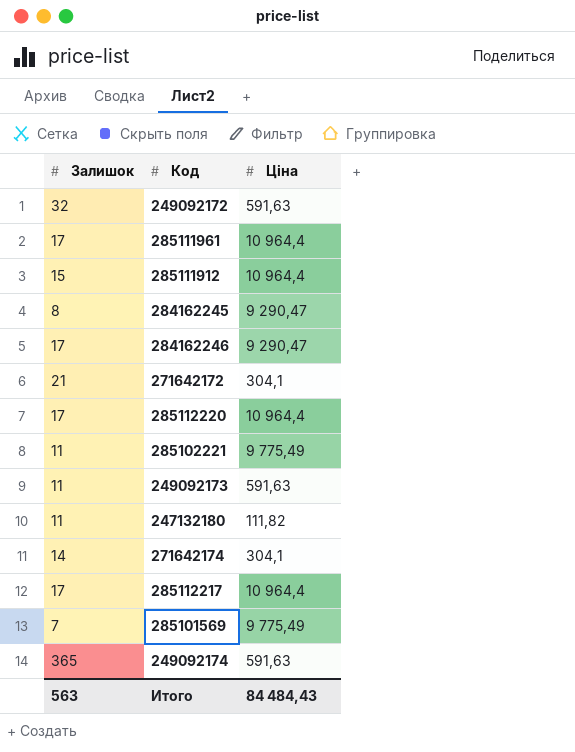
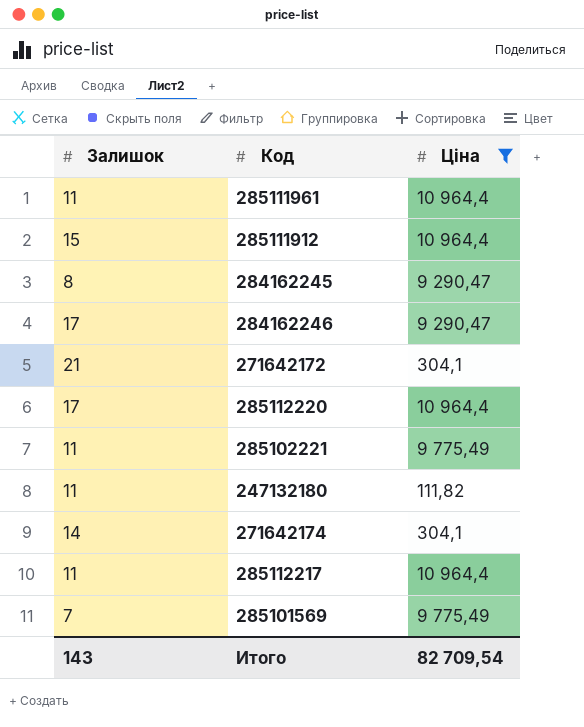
filter: none -> Ціна != 591,63
285111961 | Залишок: 17 -> 11
285112217 | Залишок: 17 -> 11
Итого | Залишок: 563 -> 143
Итого | Ціна: 84 484,43 -> 82 709,54

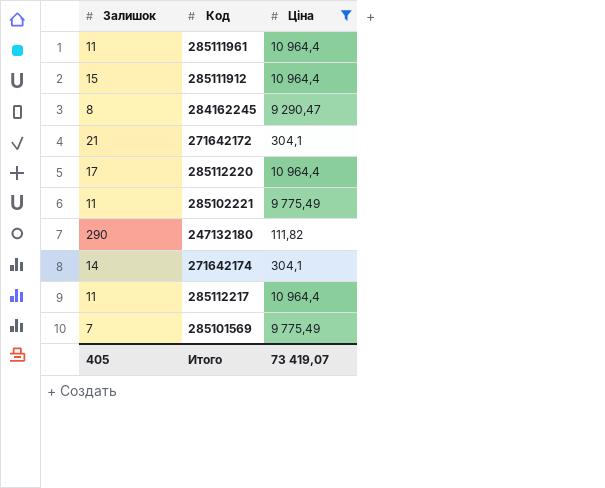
row 284162246: 17 | 9 290,47 -> none
247132180 | Залишок: 11 -> 290
Итого | Залишок: 143 -> 405
Итого | Ціна: 82 709,54 -> 73 419,07

